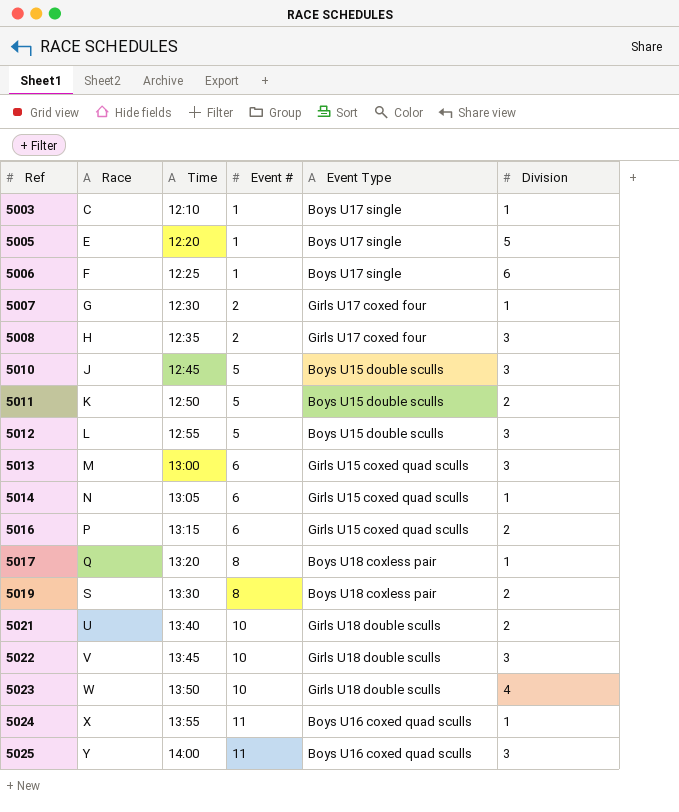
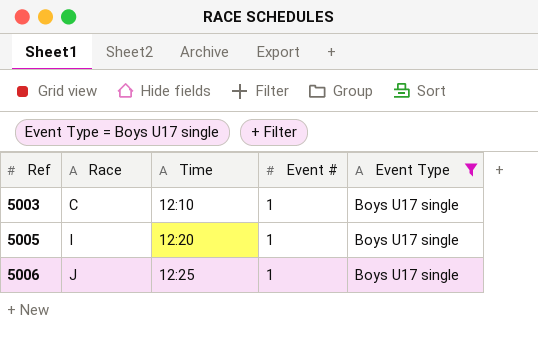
filter: none -> Event Type = Boys U17 single
column Division | position: 6 -> none
5005 | Race: E -> I
5006 | Race: F -> J

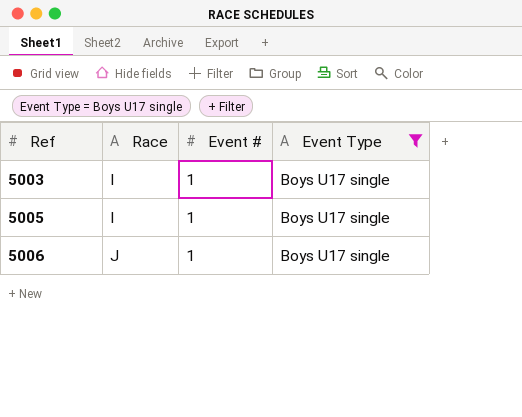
column Time | position: 3 -> none
5003 | Race: C -> I

